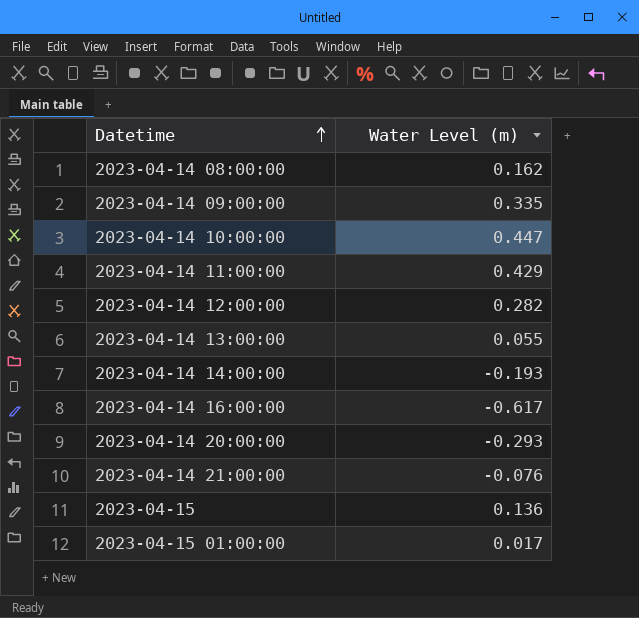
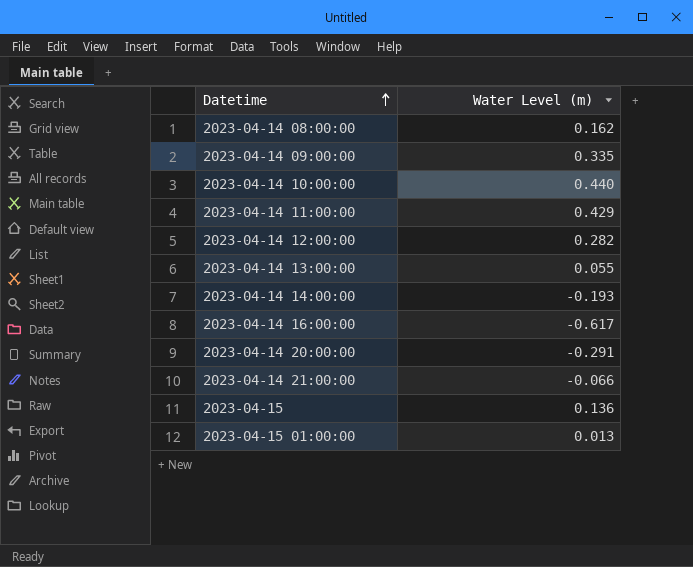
2023-04-14 10:00:00 | Water Level (m): 0.447 -> 0.440
2023-04-14 20:00:00 | Water Level (m): -0.293 -> -0.291
2023-04-14 21:00:00 | Water Level (m): -0.076 -> -0.066
2023-04-15 01:00:00 | Water Level (m): 0.017 -> 0.013

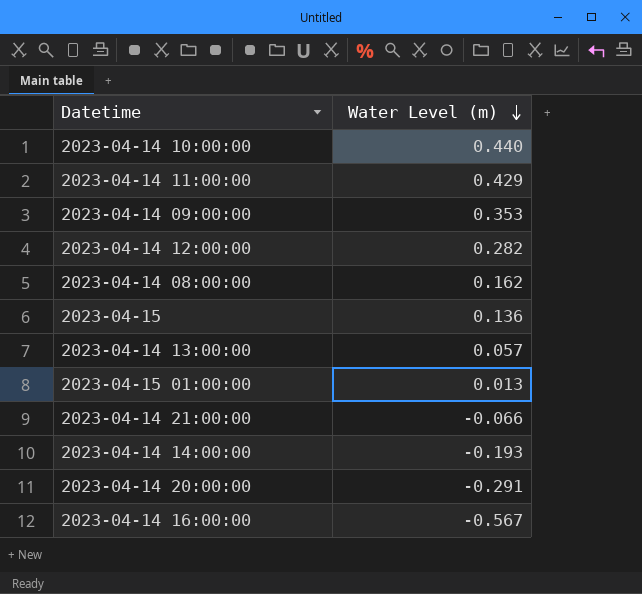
row order: Datetime ascending -> Water Level (m) descending
2023-04-14 09:00:00 | Water Level (m): 0.335 -> 0.353
2023-04-14 13:00:00 | Water Level (m): 0.055 -> 0.057
2023-04-14 16:00:00 | Water Level (m): -0.617 -> -0.567

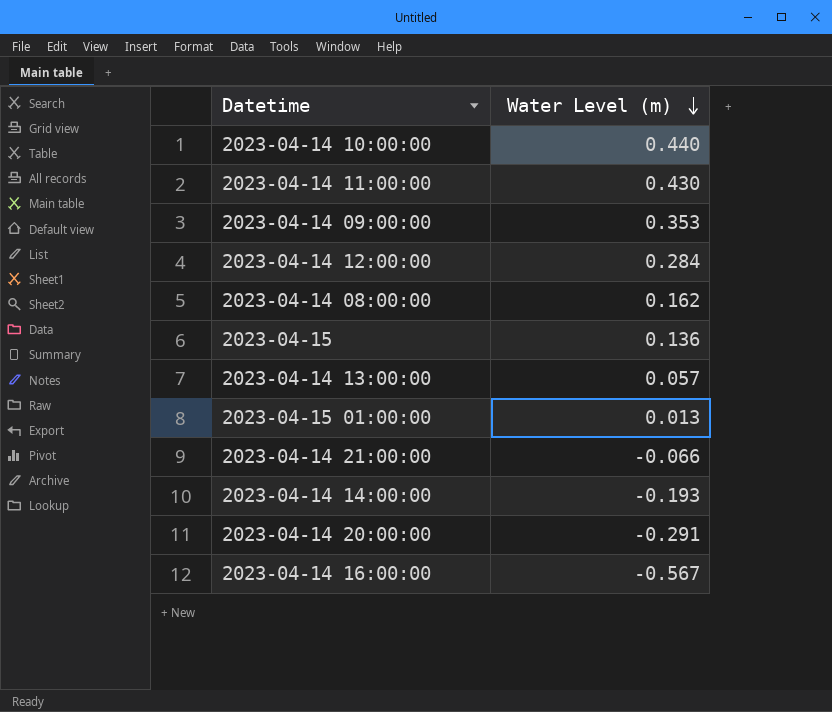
2023-04-14 11:00:00 | Water Level (m): 0.429 -> 0.430
2023-04-14 12:00:00 | Water Level (m): 0.282 -> 0.284

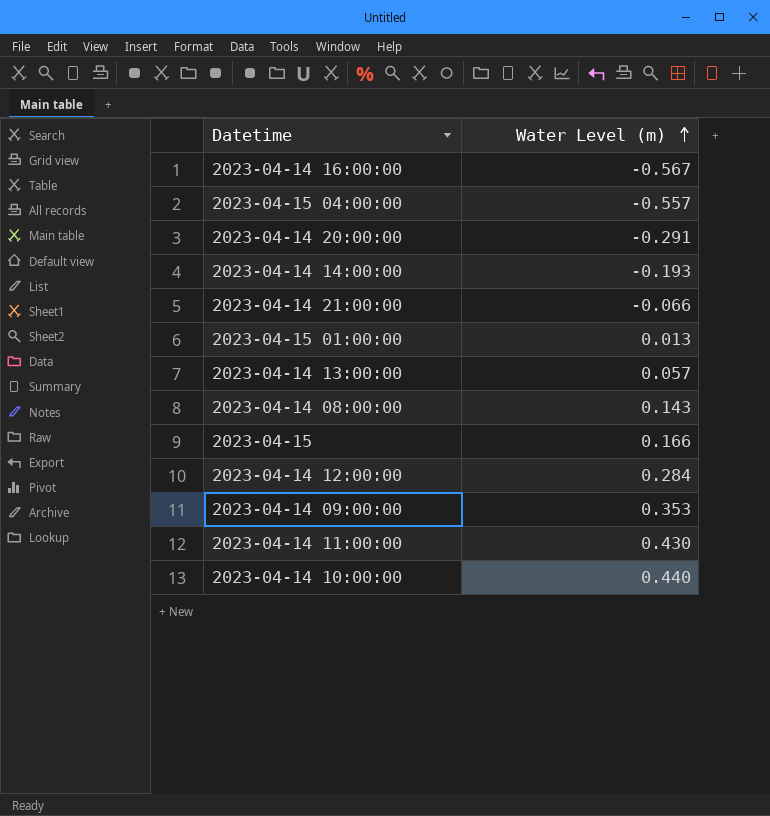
row order: Water Level (m) descending -> Water Level (m) ascending
row 2023-04-15 04:00:00: none -> -0.557
2023-04-14 08:00:00 | Water Level (m): 0.162 -> 0.143
2023-04-15 | Water Level (m): 0.136 -> 0.166

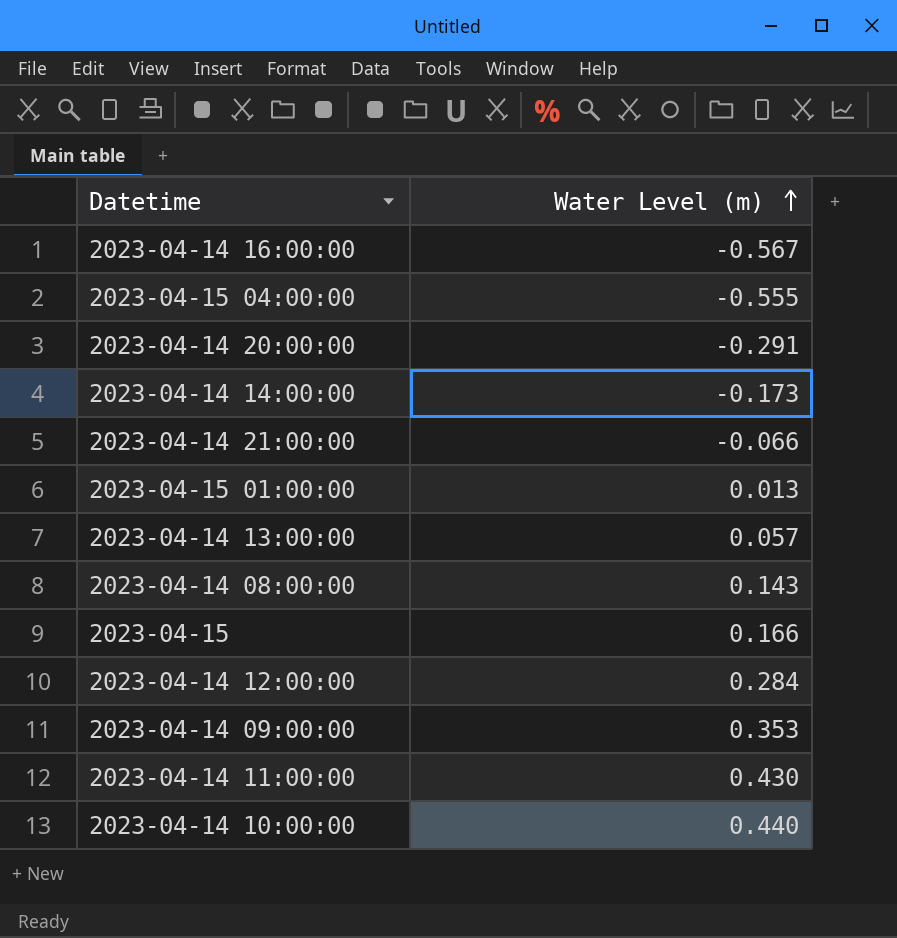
2023-04-15 04:00:00 | Water Level (m): -0.557 -> -0.555
2023-04-14 14:00:00 | Water Level (m): -0.193 -> -0.173

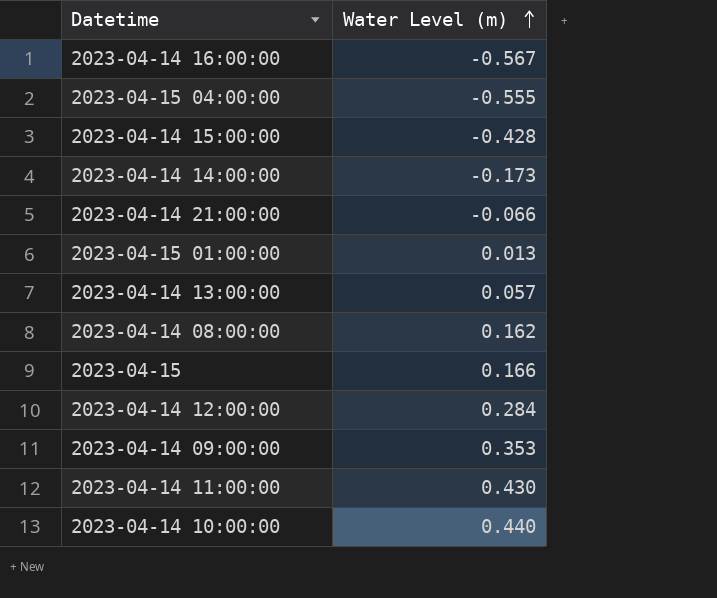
row 2023-04-14 20:00:00: -0.291 -> none
row 2023-04-14 15:00:00: none -> -0.428
2023-04-14 08:00:00 | Water Level (m): 0.143 -> 0.162

